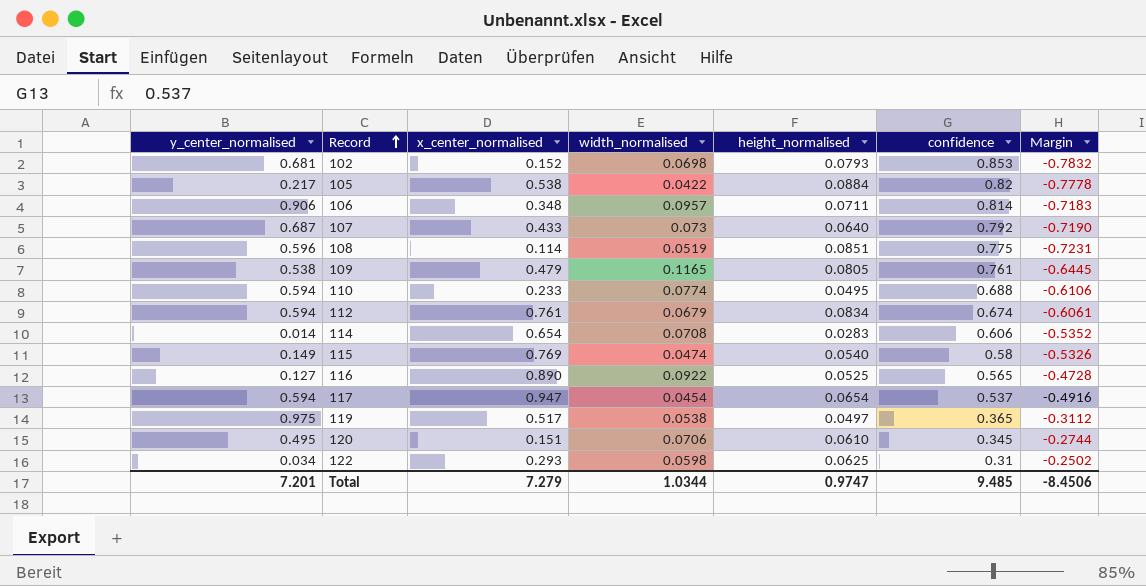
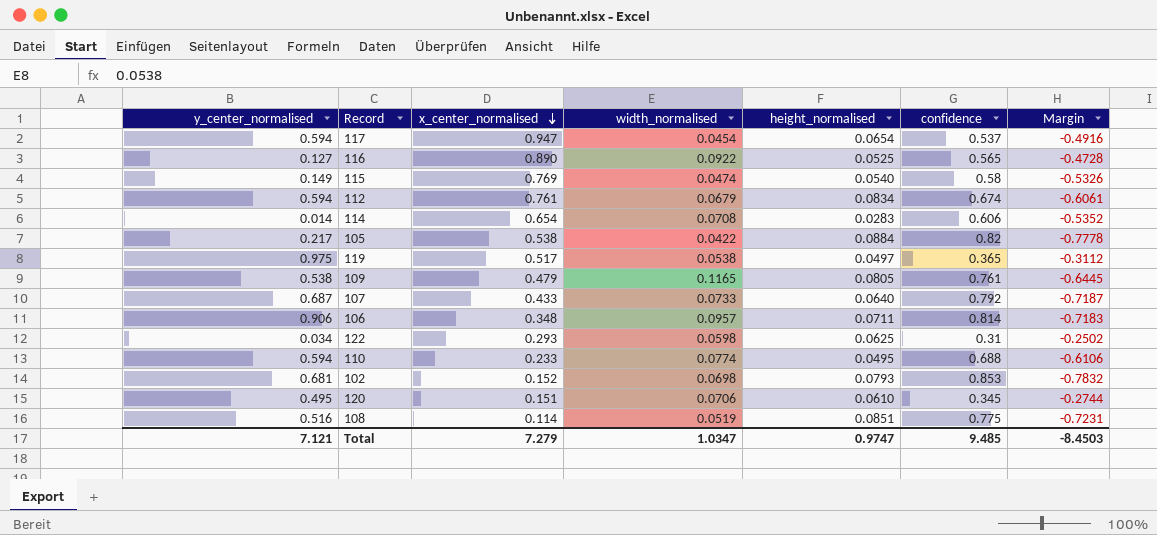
row order: Record ascending -> x_center_normalised descending
107 | width_normalised: 0.073 -> 0.0733
107 | Margin: -0.7190 -> -0.7187
108 | y_center_normalised: 0.596 -> 0.516
Total | y_center_normalised: 7.201 -> 7.121
Total | width_normalised: 1.0344 -> 1.0347
Total | Margin: -8.4506 -> -8.4503

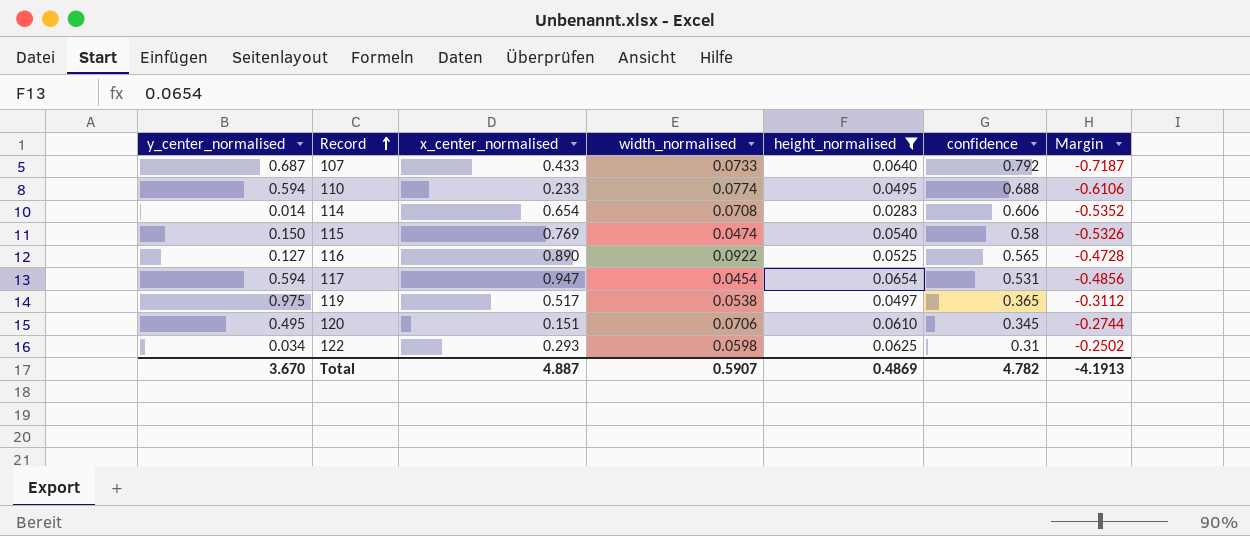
filter: none -> height_normalised <= 0.0654
row order: x_center_normalised descending -> Record ascending
115 | y_center_normalised: 0.149 -> 0.150
117 | confidence: 0.537 -> 0.531
117 | Margin: -0.4916 -> -0.4856
Total | y_center_normalised: 7.121 -> 3.670
Total | x_center_normalised: 7.279 -> 4.887
Total | width_normalised: 1.0347 -> 0.5907
Total | height_normalised: 0.9747 -> 0.4869
Total | confidence: 9.485 -> 4.782
Total | Margin: -8.4503 -> -4.1913

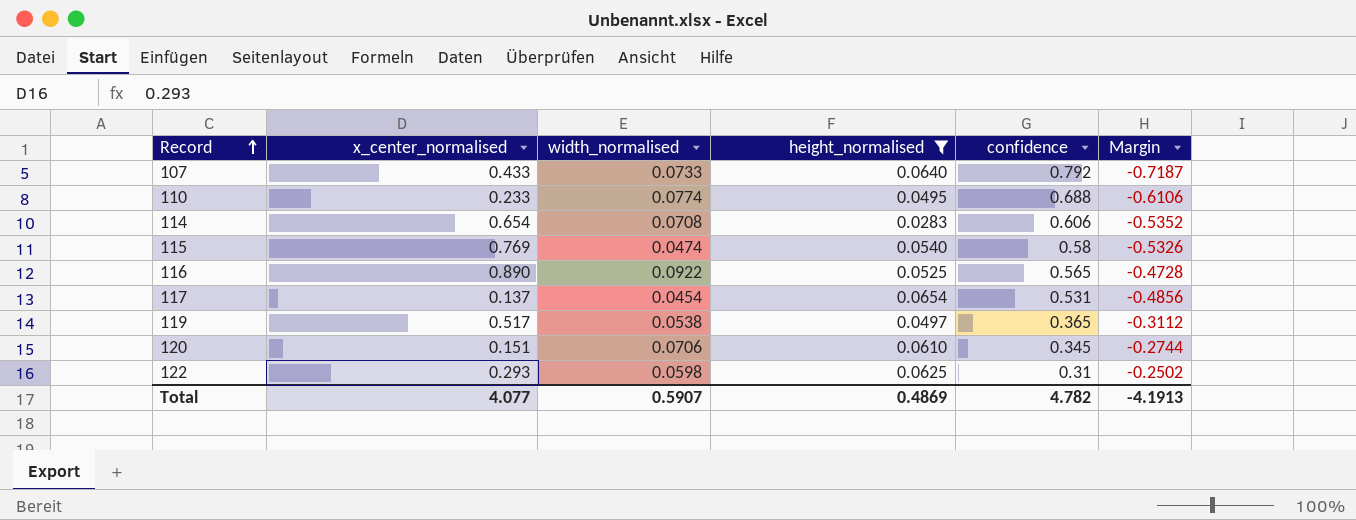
column y_center_normalised | position: 1 -> none
117 | x_center_normalised: 0.947 -> 0.137
Total | x_center_normalised: 4.887 -> 4.077

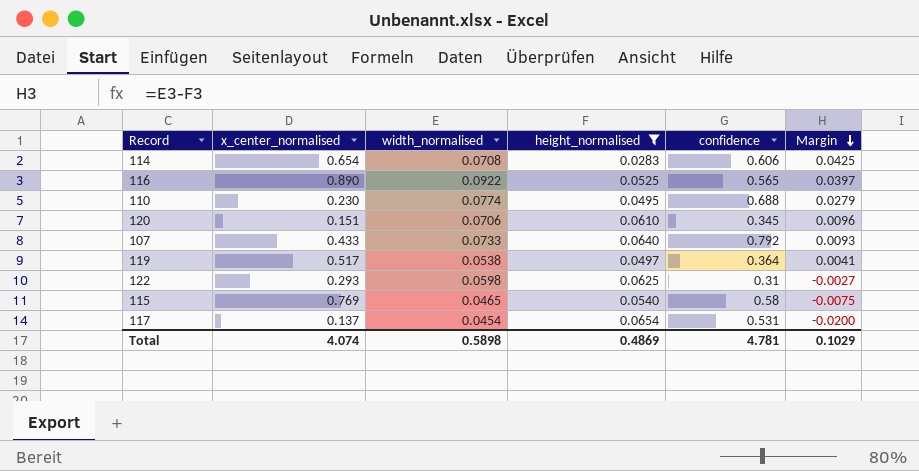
row order: Record ascending -> Margin descending
column Margin | formula: [width_normalised] - [confidence] -> [width_normalised] - [height_normalised]
110 | x_center_normalised: 0.233 -> 0.230
119 | confidence: 0.365 -> 0.364
115 | width_normalised: 0.0474 -> 0.0465
Total | x_center_normalised: 4.077 -> 4.074
Total | width_normalised: 0.5907 -> 0.5898
Total | confidence: 4.782 -> 4.781
Total | Margin: -4.1913 -> 0.1029

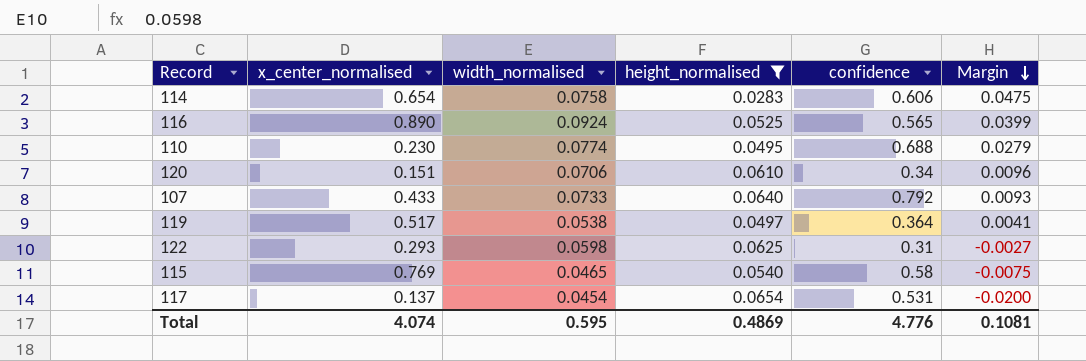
114 | width_normalised: 0.0708 -> 0.0758
114 | Margin: 0.0425 -> 0.0475
116 | width_normalised: 0.0922 -> 0.0924
116 | Margin: 0.0397 -> 0.0399
120 | confidence: 0.345 -> 0.34
Total | width_normalised: 0.5898 -> 0.595
Total | confidence: 4.781 -> 4.776
Total | Margin: 0.1029 -> 0.1081

